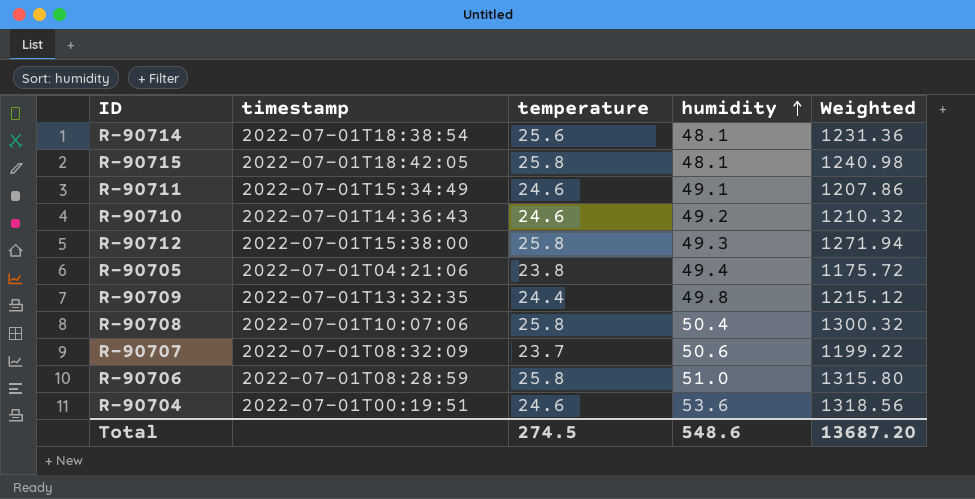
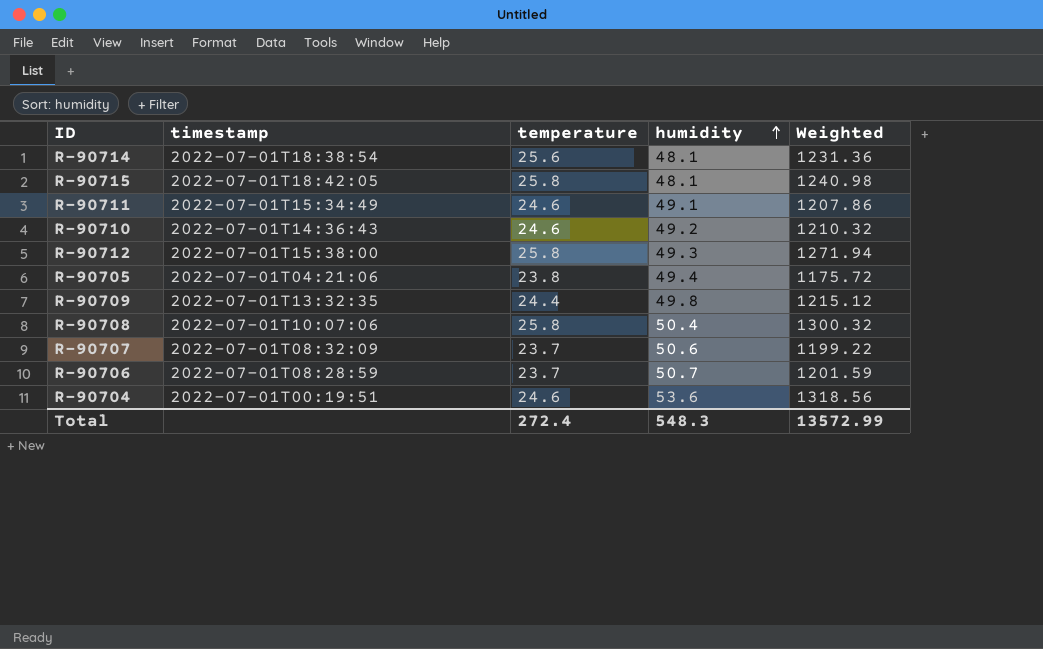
R-90706 | temperature: 25.8 -> 23.7
R-90706 | humidity: 51.0 -> 50.7
R-90706 | Weighted: 1315.80 -> 1201.59
Total | temperature: 274.5 -> 272.4
Total | humidity: 548.6 -> 548.3
Total | Weighted: 13687.20 -> 13572.99

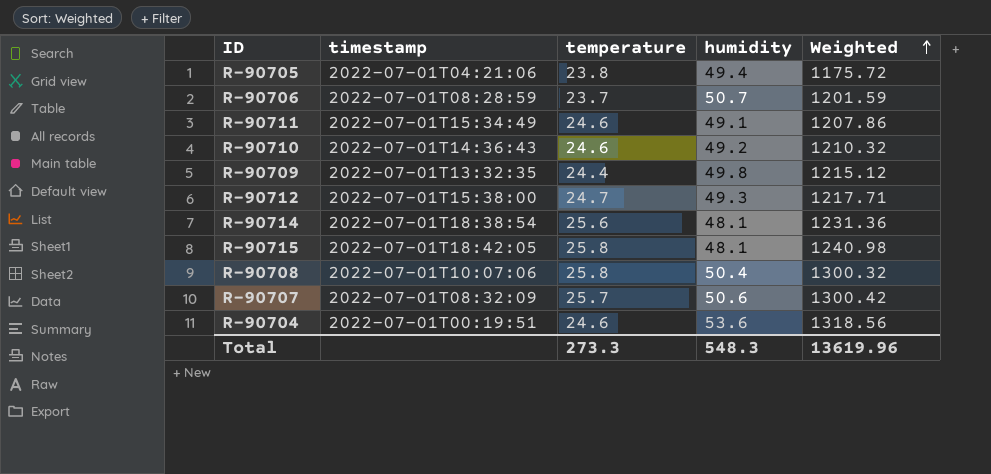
row order: humidity ascending -> Weighted ascending
R-90712 | temperature: 25.8 -> 24.7
R-90712 | Weighted: 1271.94 -> 1217.71
R-90707 | temperature: 23.7 -> 25.7
R-90707 | Weighted: 1199.22 -> 1300.42
Total | temperature: 272.4 -> 273.3
Total | Weighted: 13572.99 -> 13619.96

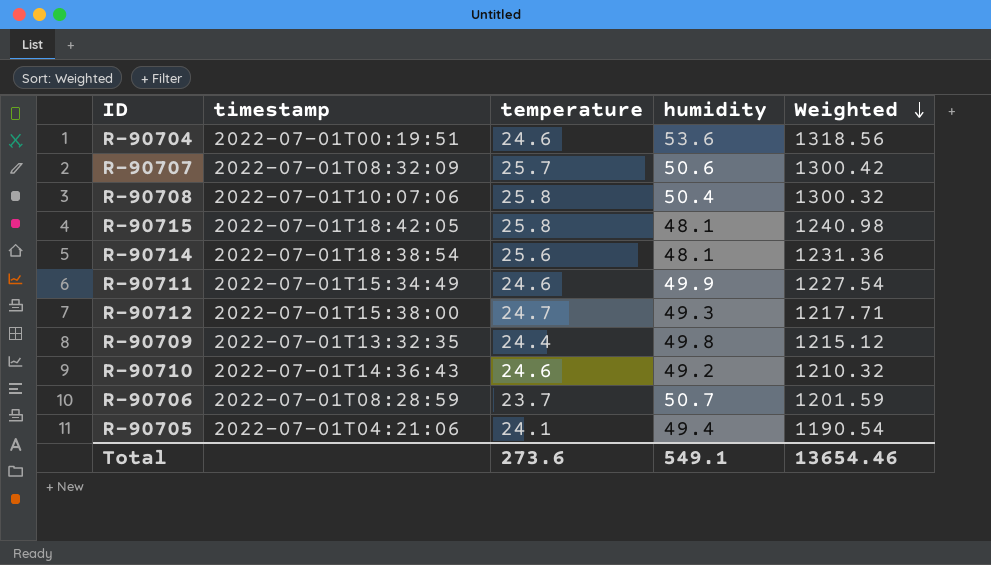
row order: Weighted ascending -> Weighted descending
R-90711 | humidity: 49.1 -> 49.9
R-90711 | Weighted: 1207.86 -> 1227.54
R-90705 | temperature: 23.8 -> 24.1
R-90705 | Weighted: 1175.72 -> 1190.54
Total | temperature: 273.3 -> 273.6
Total | humidity: 548.3 -> 549.1
Total | Weighted: 13619.96 -> 13654.46

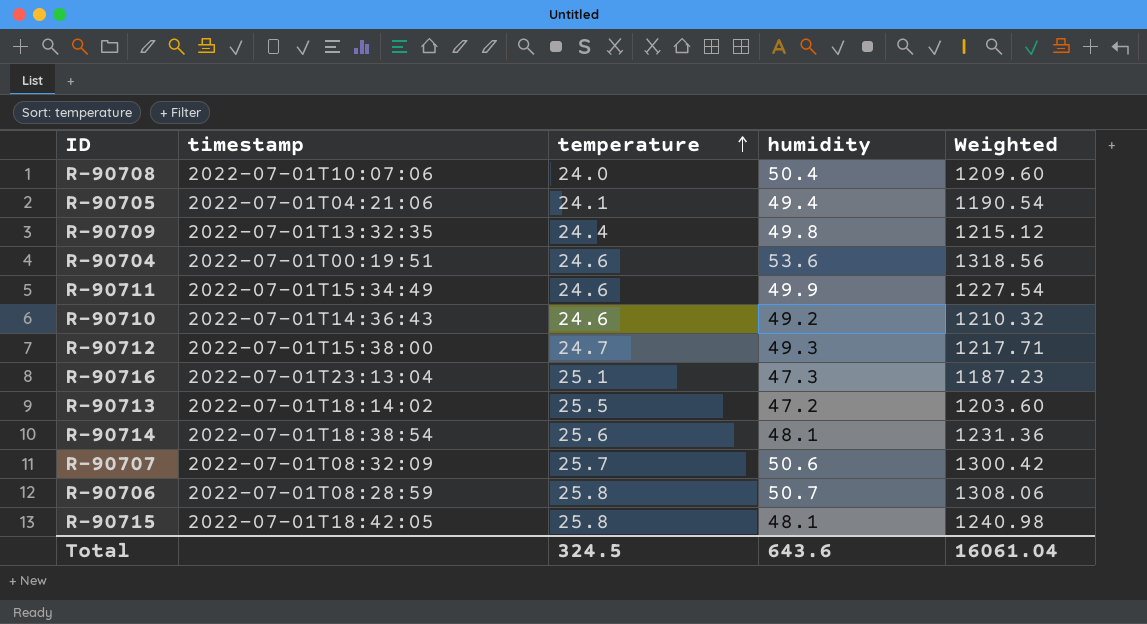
row order: Weighted descending -> temperature ascending
R-90708 | temperature: 25.8 -> 24.0
R-90708 | Weighted: 1300.32 -> 1209.60
row R-90716: none -> 2022-07-01T23:13:04 | 25.1 | 47.3 | 1187.23
row R-90713: none -> 2022-07-01T18:14:02 | 25.5 | 47.2 | 1203.60
R-90706 | temperature: 23.7 -> 25.8
R-90706 | Weighted: 1201.59 -> 1308.06
Total | temperature: 273.6 -> 324.5
Total | humidity: 549.1 -> 643.6
Total | Weighted: 13654.46 -> 16061.04

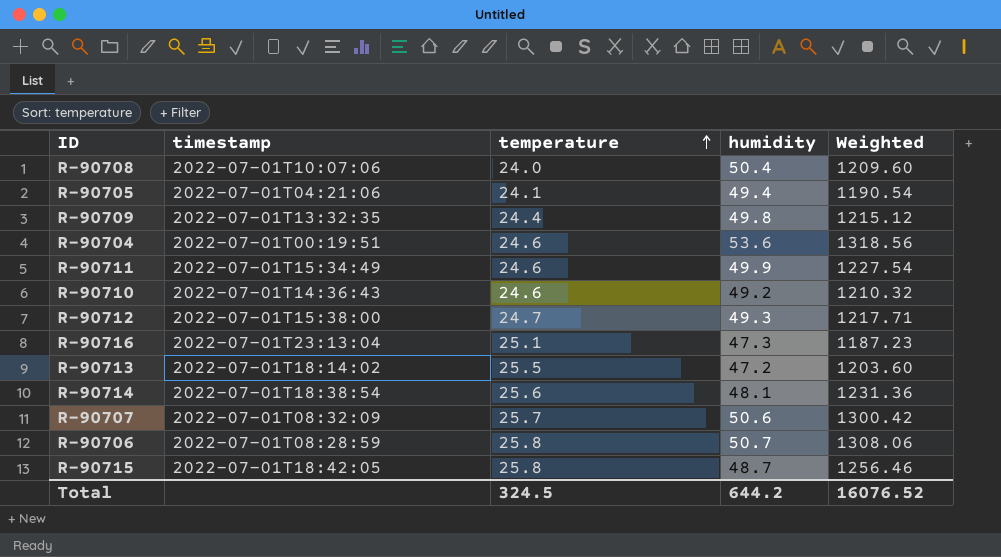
R-90715 | humidity: 48.1 -> 48.7
R-90715 | Weighted: 1240.98 -> 1256.46
Total | humidity: 643.6 -> 644.2
Total | Weighted: 16061.04 -> 16076.52

